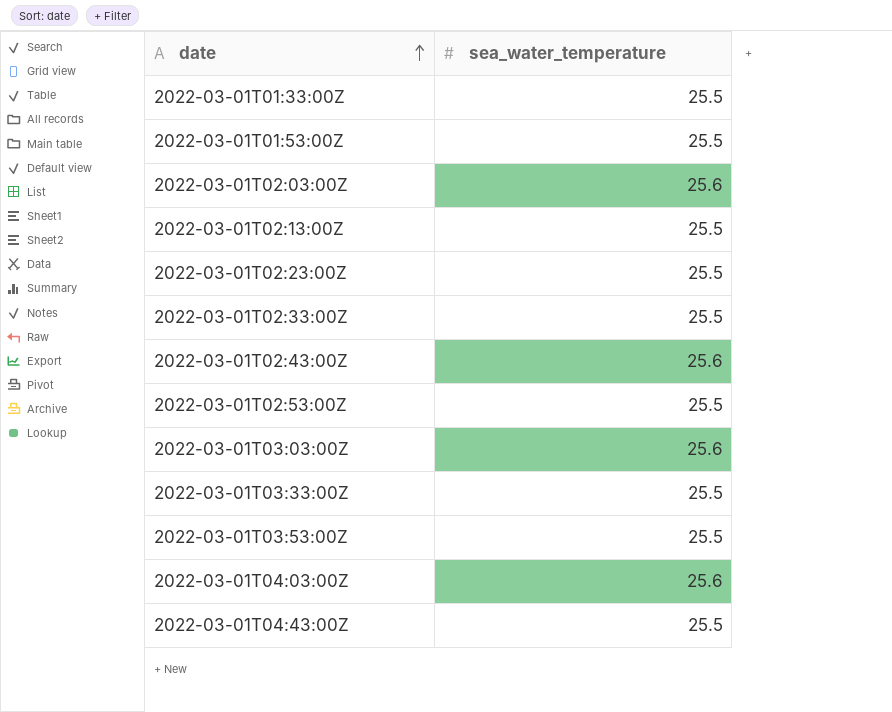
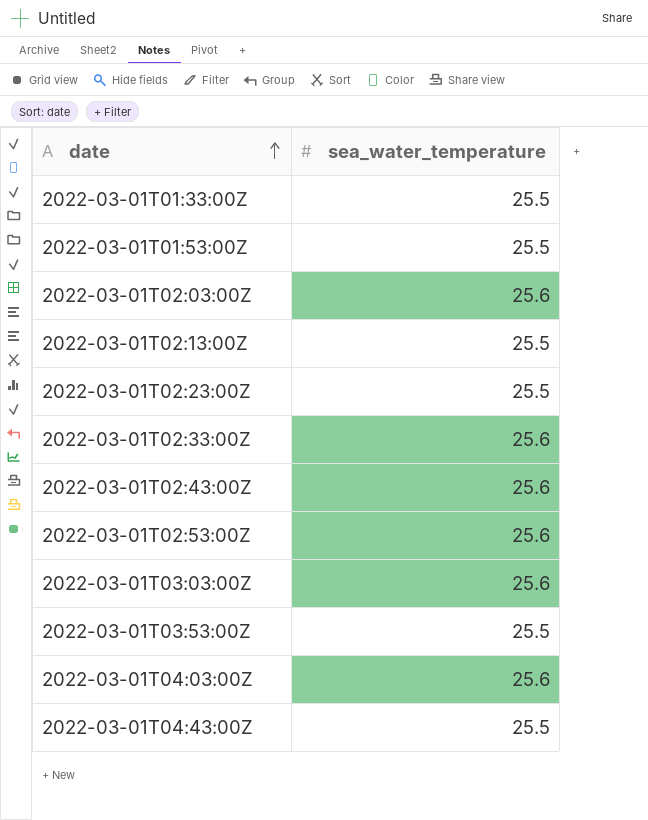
row 2022-03-01T03:33:00Z: 25.5 -> none
2022-03-01T02:33:00Z | sea_water_temperature: 25.5 -> 25.6
2022-03-01T02:53:00Z | sea_water_temperature: 25.5 -> 25.6

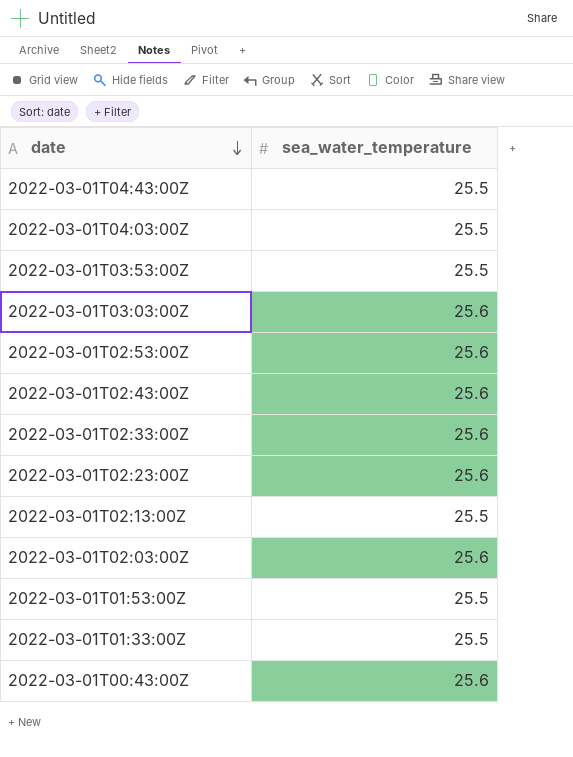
row order: date ascending -> date descending
2022-03-01T04:03:00Z | sea_water_temperature: 25.6 -> 25.5
2022-03-01T02:23:00Z | sea_water_temperature: 25.5 -> 25.6
row 2022-03-01T00:43:00Z: none -> 25.6

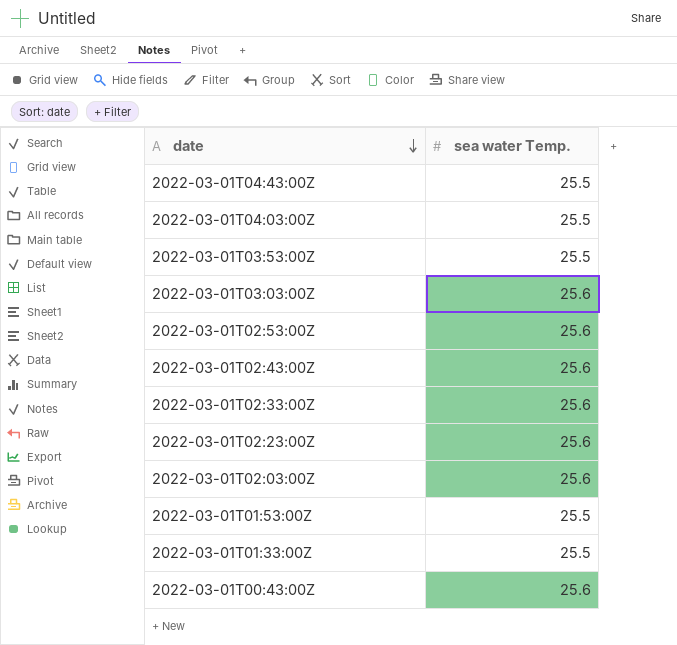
column name: sea_water_temperature -> sea water Temp.
row 2022-03-01T02:13:00Z: 25.5 -> none

